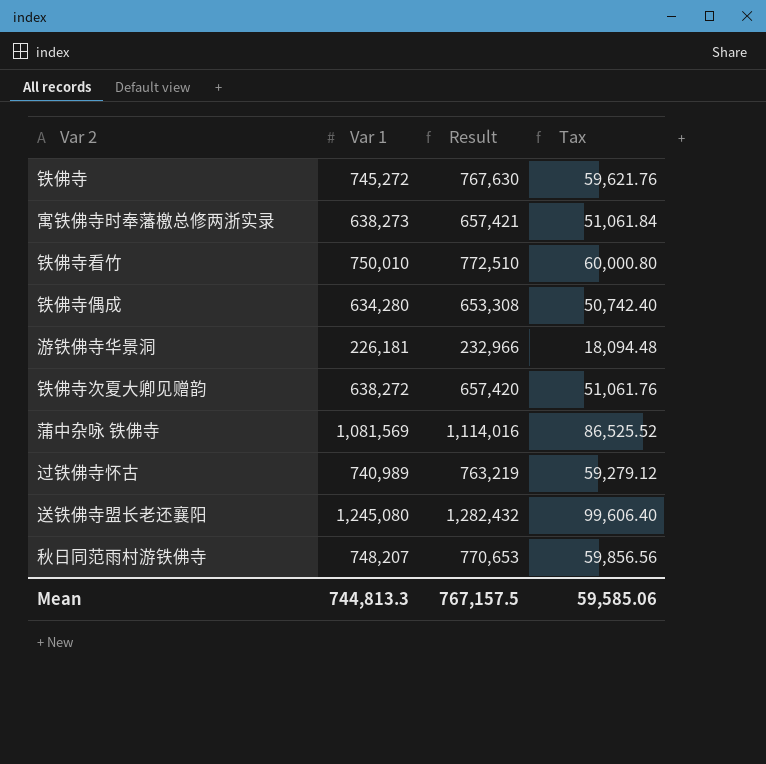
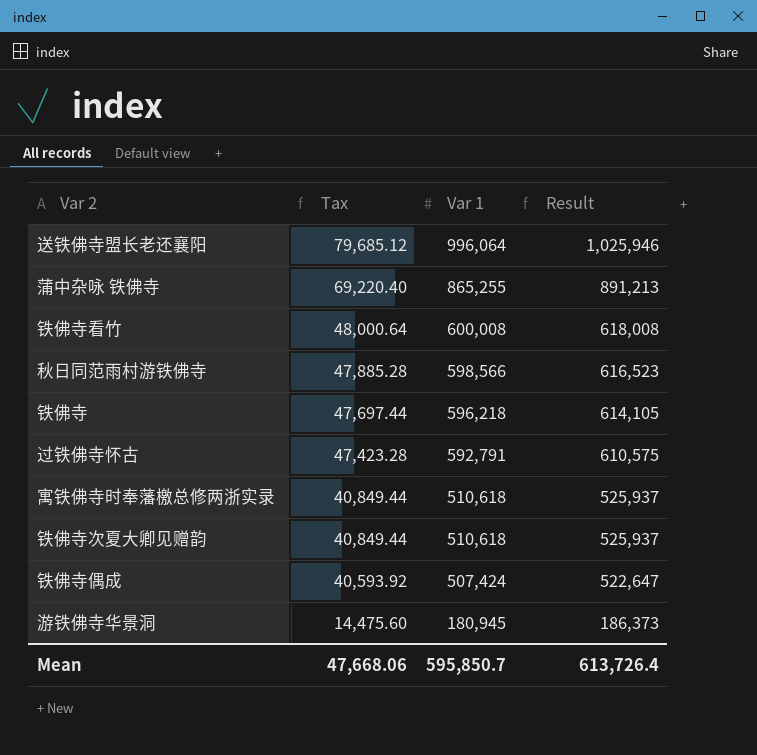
row order: none -> Tax descending
column Tax | position: 4 -> 2
送铁佛寺盟长老还襄阳 | Tax: 99,606.40 -> 79,685.12
送铁佛寺盟长老还襄阳 | Var 1: 1,245,080 -> 996,064
送铁佛寺盟长老还襄阳 | Result: 1,282,432 -> 1,025,946
蒲中杂咏 铁佛寺 | Tax: 86,525.52 -> 69,220.40
蒲中杂咏 铁佛寺 | Var 1: 1,081,569 -> 865,255
蒲中杂咏 铁佛寺 | Result: 1,114,016 -> 891,213
铁佛寺看竹 | Tax: 60,000.80 -> 48,000.64
铁佛寺看竹 | Var 1: 750,010 -> 600,008
铁佛寺看竹 | Result: 772,510 -> 618,008
秋日同范雨村游铁佛寺 | Tax: 59,856.56 -> 47,885.28
秋日同范雨村游铁佛寺 | Var 1: 748,207 -> 598,566
秋日同范雨村游铁佛寺 | Result: 770,653 -> 616,523
铁佛寺 | Tax: 59,621.76 -> 47,697.44
铁佛寺 | Var 1: 745,272 -> 596,218
铁佛寺 | Result: 767,630 -> 614,105
过铁佛寺怀古 | Tax: 59,279.12 -> 47,423.28
过铁佛寺怀古 | Var 1: 740,989 -> 592,791
过铁佛寺怀古 | Result: 763,219 -> 610,575
寓铁佛寺时奉藩檄总修两浙实录 | Tax: 51,061.84 -> 40,849.44
寓铁佛寺时奉藩檄总修两浙实录 | Var 1: 638,273 -> 510,618
寓铁佛寺时奉藩檄总修两浙实录 | Result: 657,421 -> 525,937
铁佛寺次夏大卿见赠韵 | Tax: 51,061.76 -> 40,849.44
铁佛寺次夏大卿见赠韵 | Var 1: 638,272 -> 510,618
铁佛寺次夏大卿见赠韵 | Result: 657,420 -> 525,937
铁佛寺偶成 | Tax: 50,742.40 -> 40,593.92
铁佛寺偶成 | Var 1: 634,280 -> 507,424
铁佛寺偶成 | Result: 653,308 -> 522,647
游铁佛寺华景洞 | Tax: 18,094.48 -> 14,475.60
游铁佛寺华景洞 | Var 1: 226,181 -> 180,945
游铁佛寺华景洞 | Result: 232,966 -> 186,373
Mean | Tax: 59,585.06 -> 47,668.06
Mean | Var 1: 744,813.3 -> 595,850.7
Mean | Result: 767,157.5 -> 613,726.4

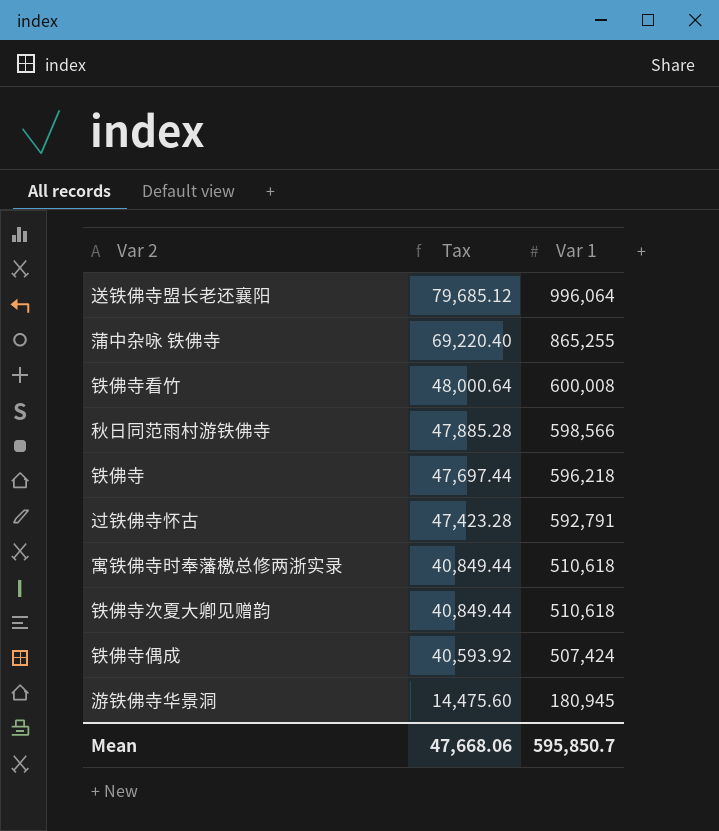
column Result | formula: [Var 1] * 1.03 -> none

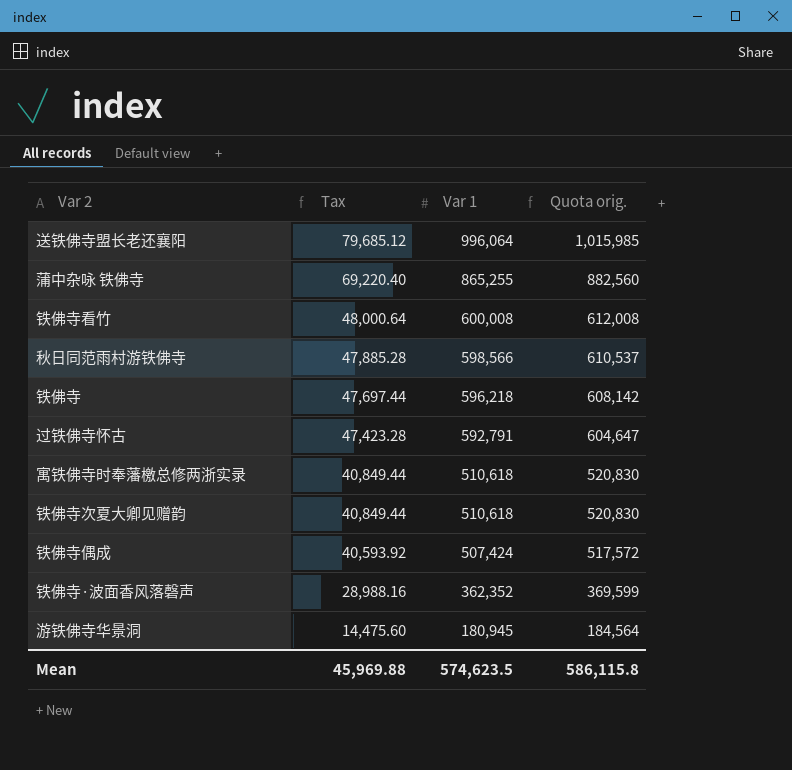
column Quota orig. | formula: none -> [Var 1] * 1.02
row 铁佛寺·波面香风落磬声: none -> 28,988.16 | 362,352 | 369,599
Mean | Tax: 47,668.06 -> 45,969.88
Mean | Var 1: 595,850.7 -> 574,623.5

